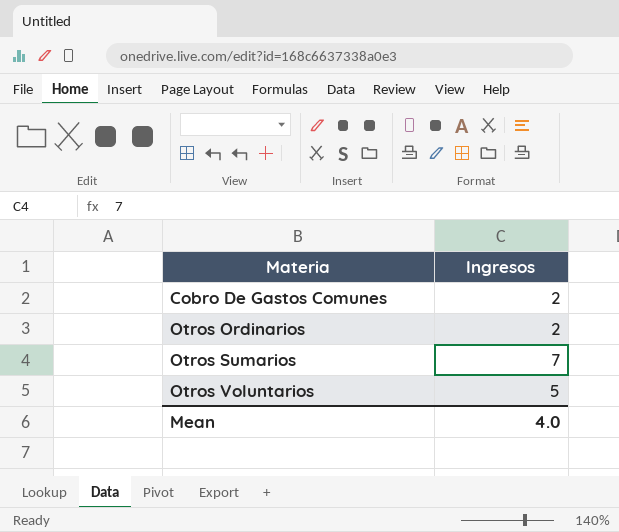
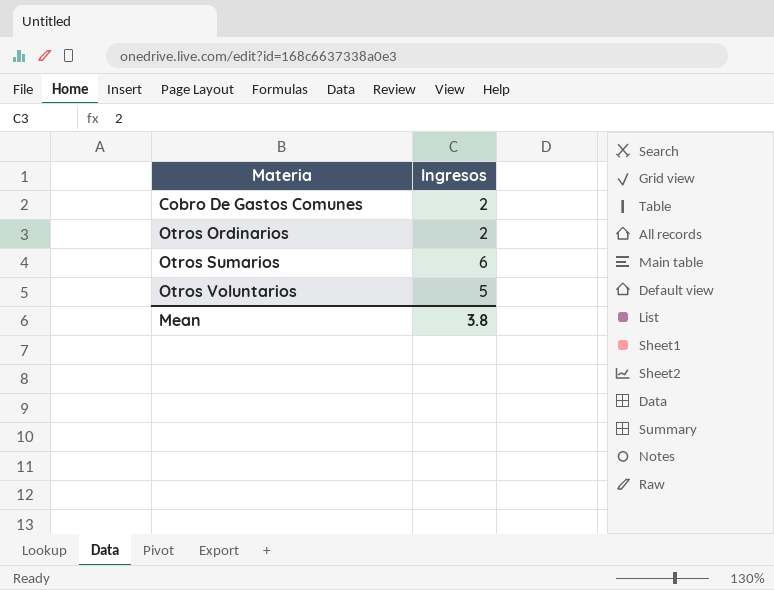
Otros Sumarios | Ingresos: 7 -> 6
Mean | Ingresos: 4.0 -> 3.8

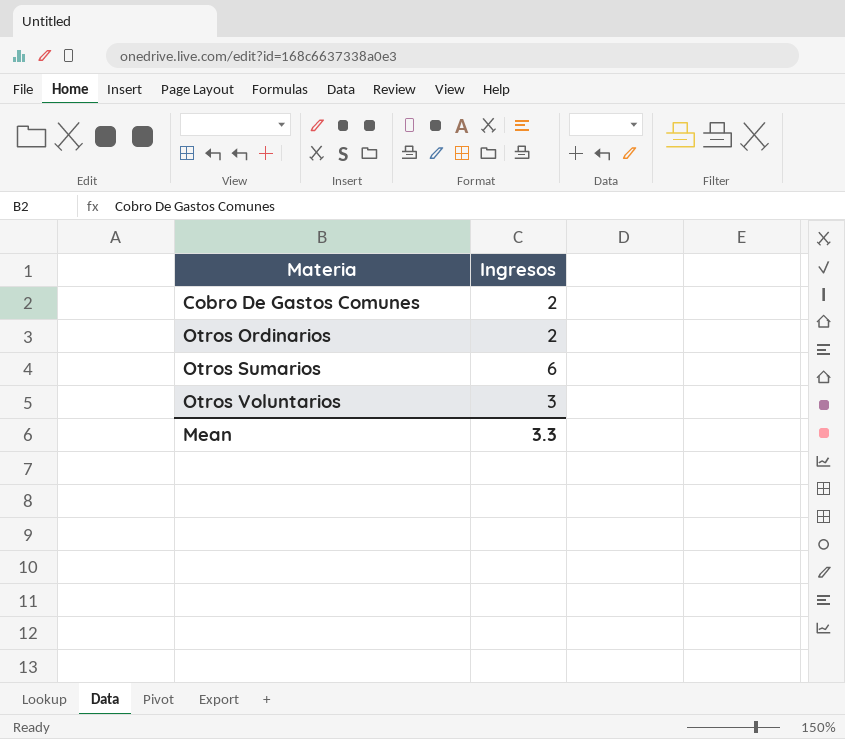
Otros Voluntarios | Ingresos: 5 -> 3
Mean | Ingresos: 3.8 -> 3.3

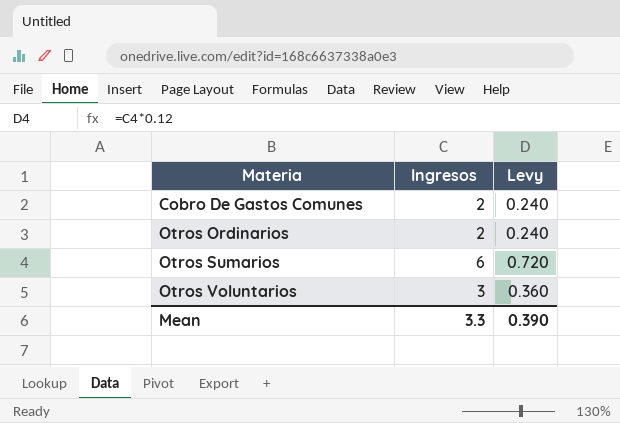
column Levy | formula: none -> [Ingresos] * 0.12

